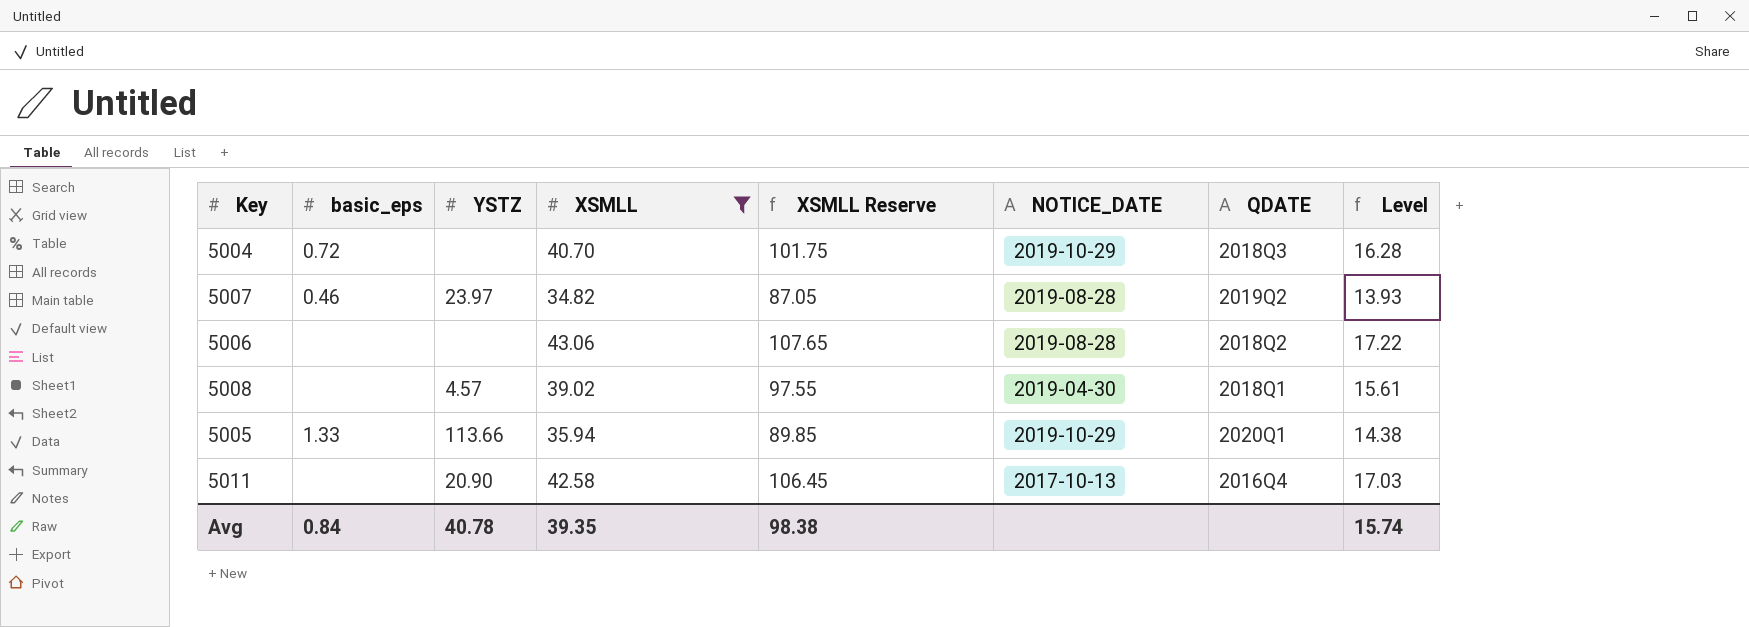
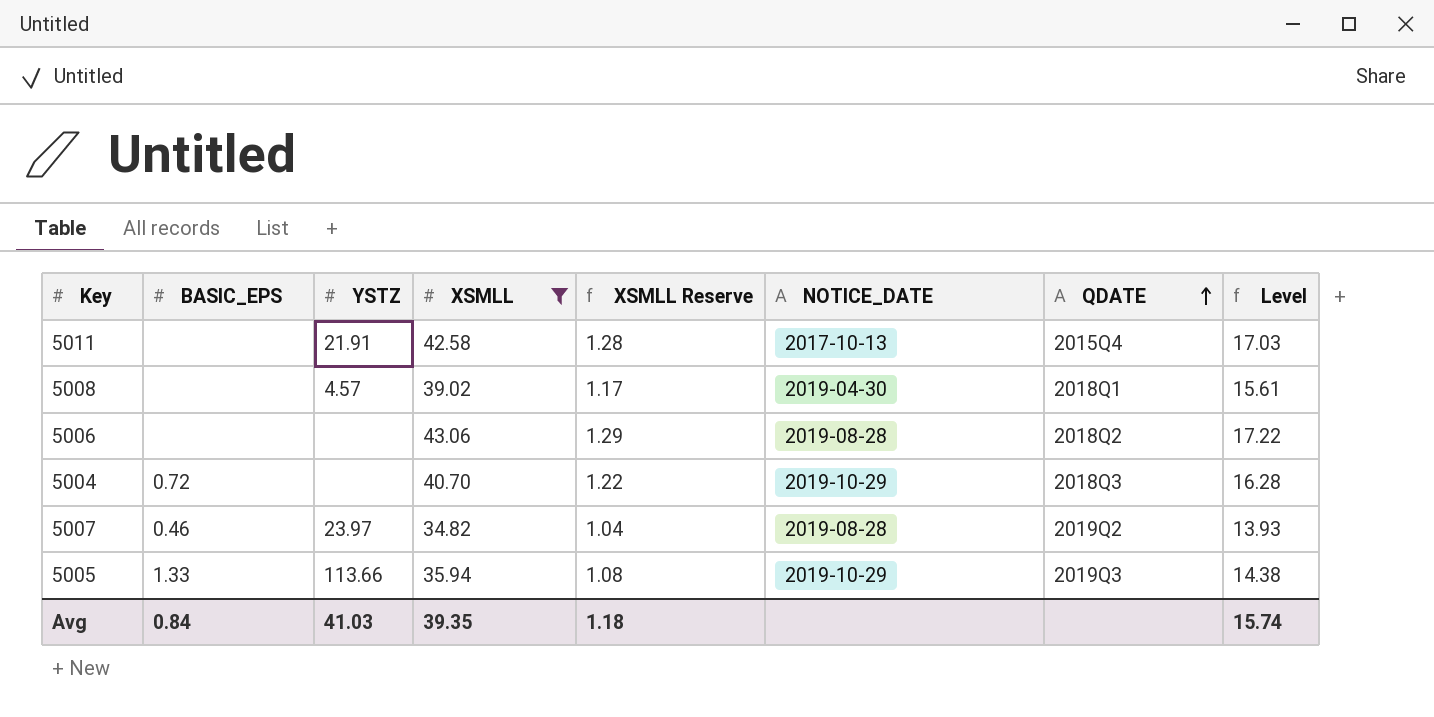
row order: none -> QDATE ascending
column name: basic_eps -> BASIC_EPS
column XSMLL Reserve | formula: [XSMLL] * 2.5 -> [XSMLL] * 0.03
5011 | YSTZ: 20.90 -> 21.91
5011 | QDATE: 2016Q4 -> 2015Q4
5005 | QDATE: 2020Q1 -> 2019Q3
Avg | YSTZ: 40.78 -> 41.03
Avg | XSMLL Reserve: 98.38 -> 1.18

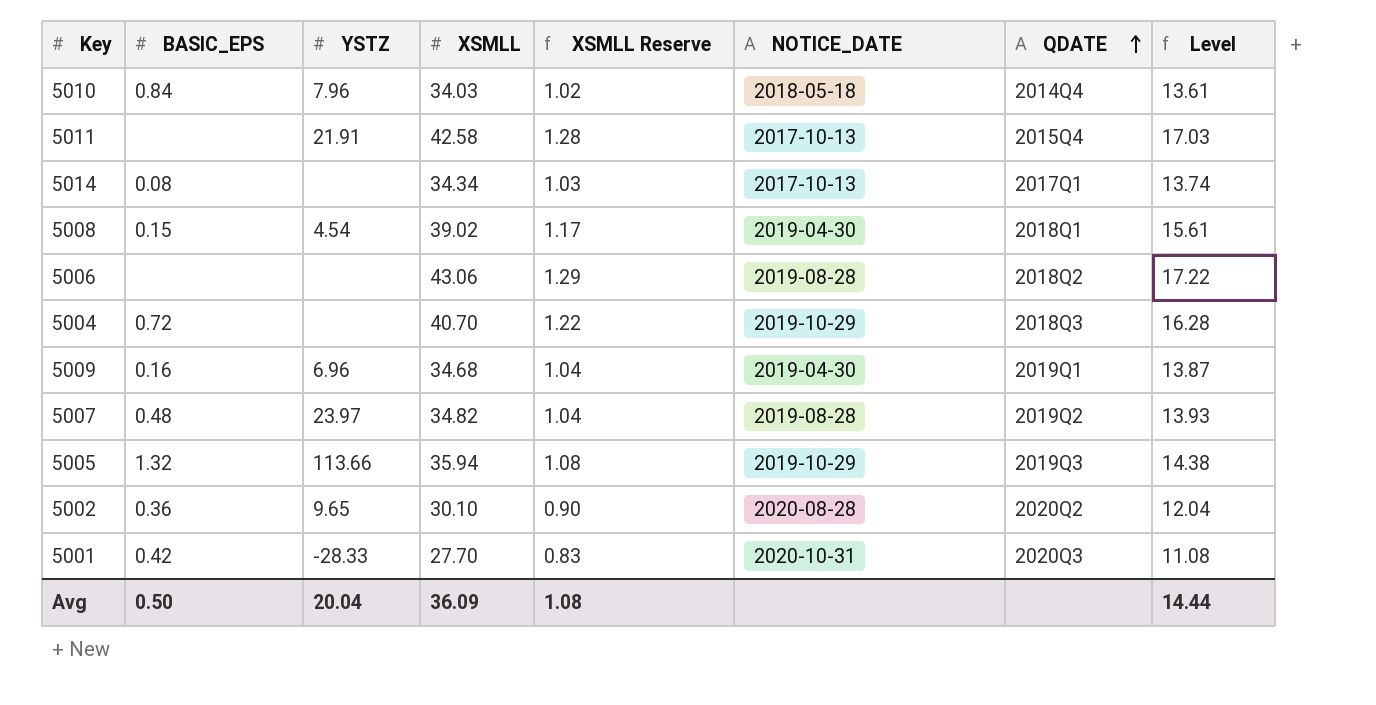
filter: XSMLL >= 34.82 -> none
5008 | BASIC_EPS: none -> 0.15
5008 | YSTZ: 4.57 -> 4.54
5007 | BASIC_EPS: 0.46 -> 0.48
5005 | BASIC_EPS: 1.33 -> 1.32
Avg | BASIC_EPS: 0.84 -> 0.50
Avg | YSTZ: 41.03 -> 20.04
Avg | XSMLL: 39.35 -> 36.09
Avg | XSMLL Reserve: 1.18 -> 1.08
Avg | Level: 15.74 -> 14.44

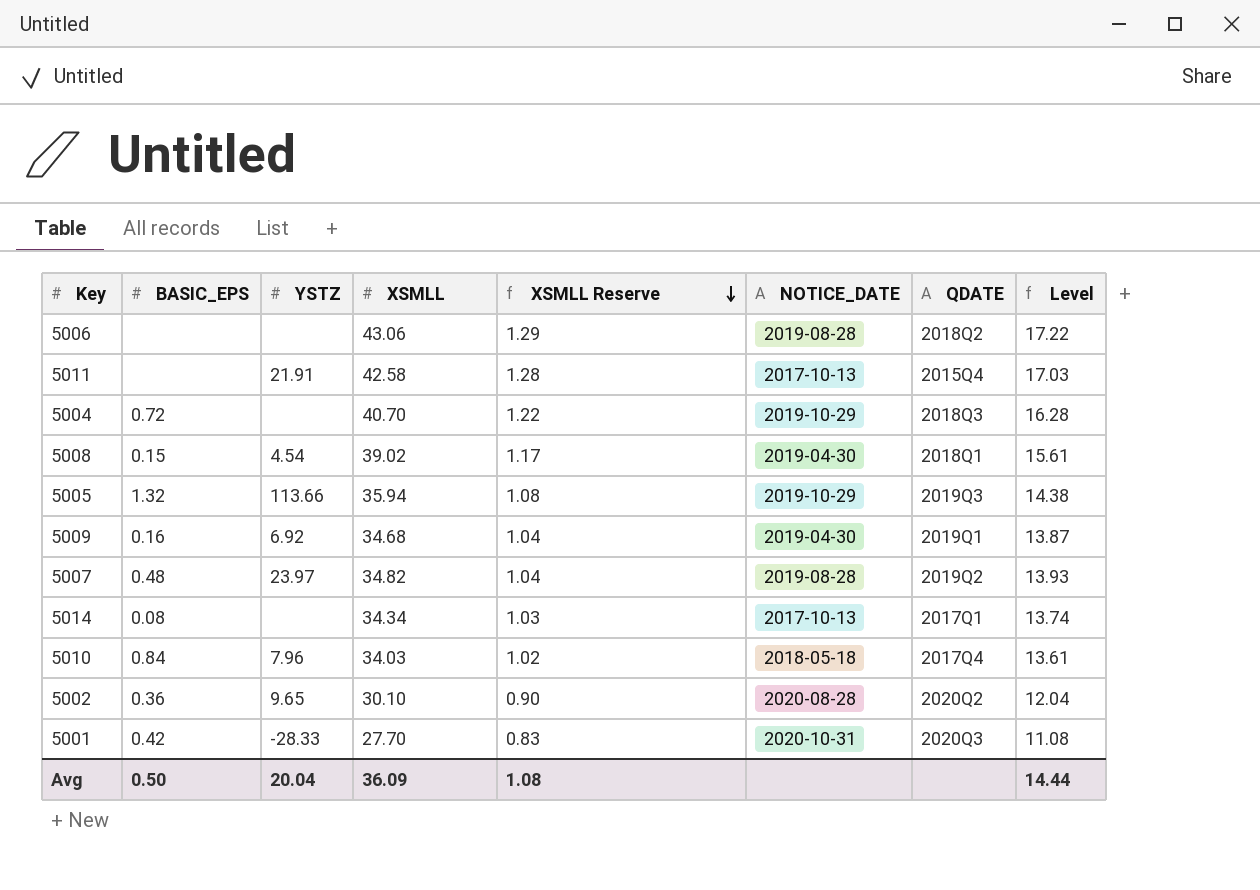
row order: QDATE ascending -> XSMLL Reserve descending
5009 | YSTZ: 6.96 -> 6.92
5010 | QDATE: 2014Q4 -> 2017Q4

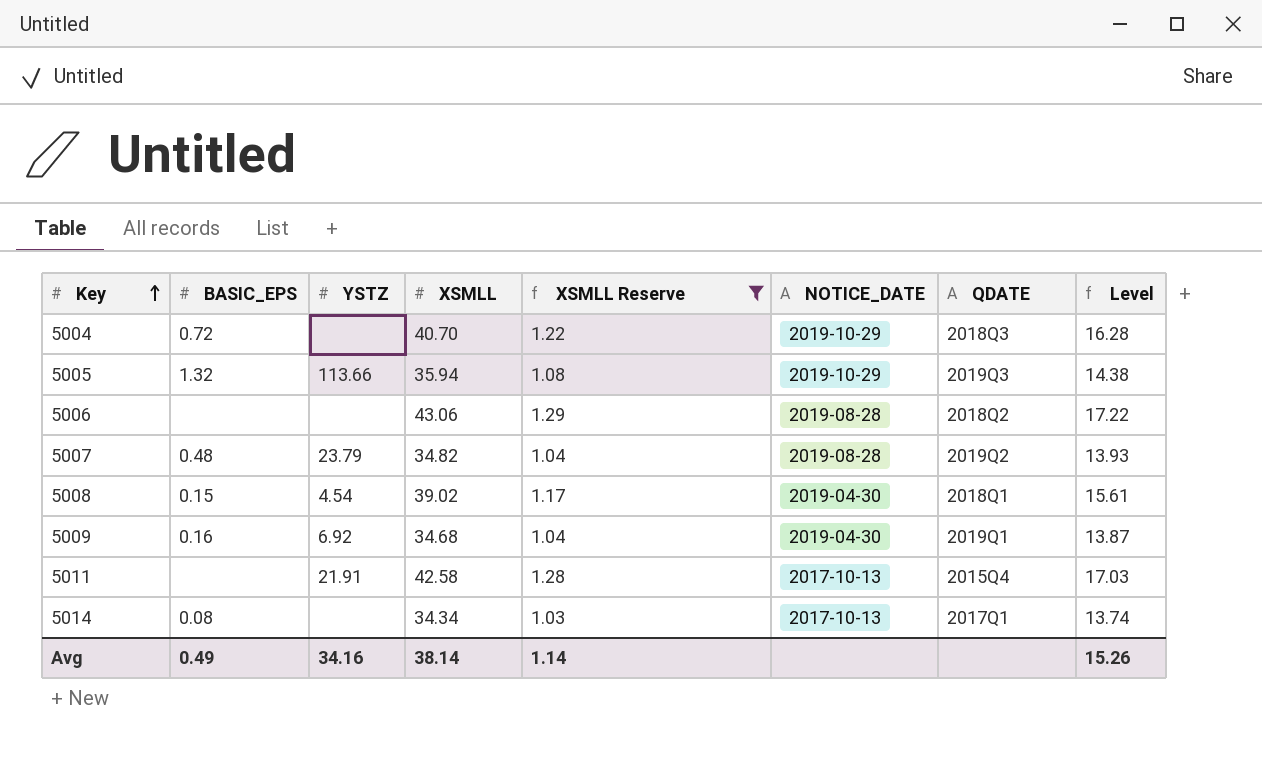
filter: none -> XSMLL Reserve >= 1.03
row order: XSMLL Reserve descending -> Key ascending
5007 | YSTZ: 23.97 -> 23.79
Avg | BASIC_EPS: 0.50 -> 0.49
Avg | YSTZ: 20.04 -> 34.16
Avg | XSMLL: 36.09 -> 38.14
Avg | XSMLL Reserve: 1.08 -> 1.14
Avg | Level: 14.44 -> 15.26

